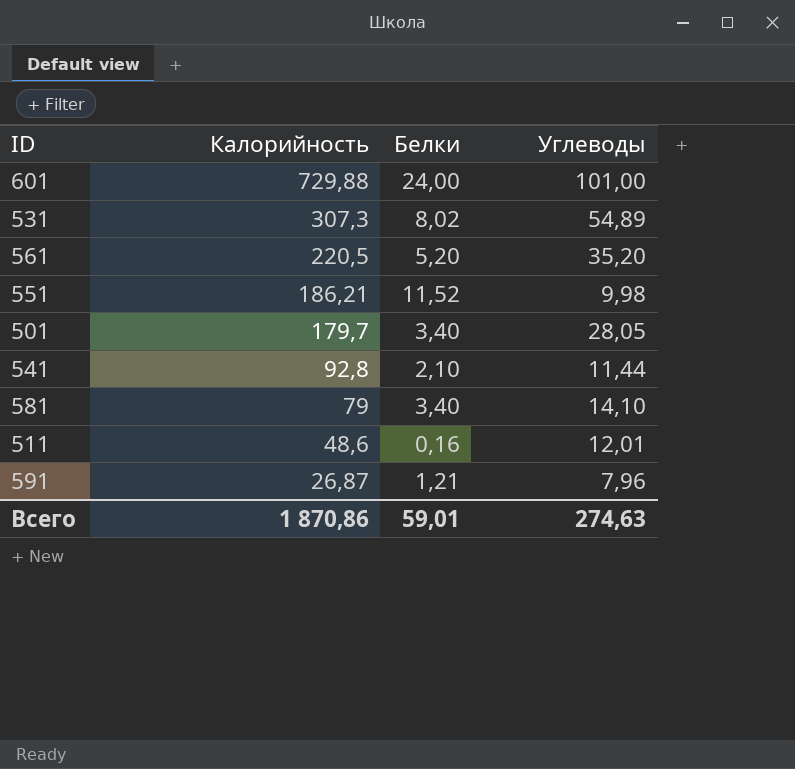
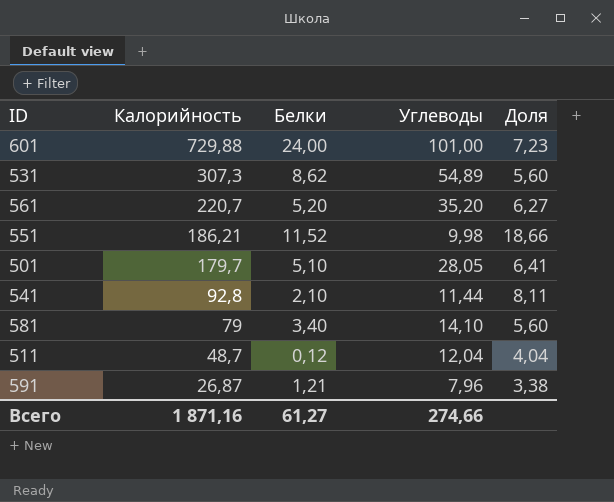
column Доля | formula: none -> [Калорийность] / [Углеводы]
531 | Белки: 8,02 -> 8,62
561 | Калорийность: 220,5 -> 220,7
501 | Белки: 3,40 -> 5,10
511 | Калорийность: 48,6 -> 48,7
511 | Белки: 0,16 -> 0,12
511 | Углеводы: 12,01 -> 12,04
Всего | Калорийность: 1 870,86 -> 1 871,16
Всего | Белки: 59,01 -> 61,27
Всего | Углеводы: 274,63 -> 274,66

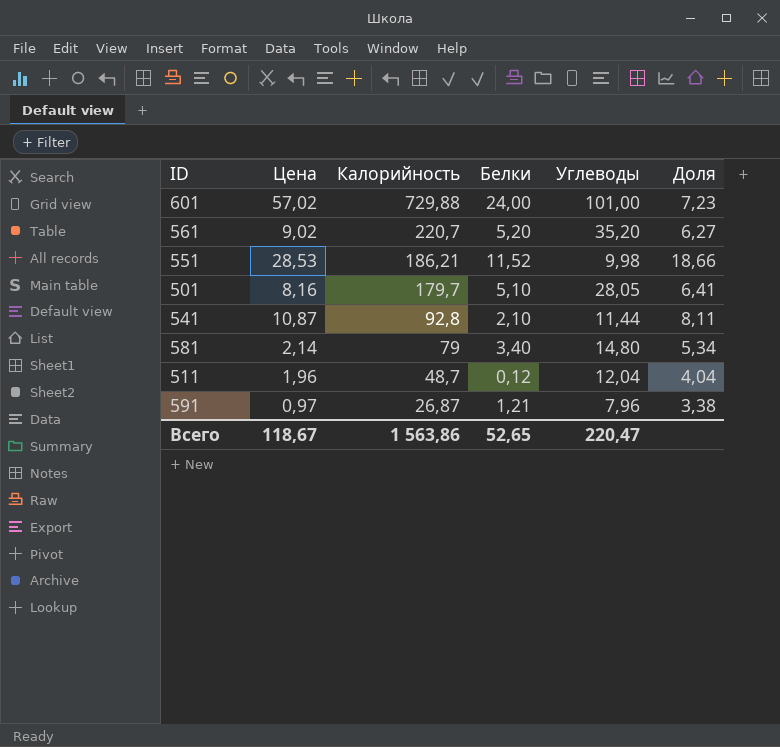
column Цена | position: none -> 2
row 531: 307,3 | 8,62 | 54,89 | 5,60 -> none
581 | Углеводы: 14,10 -> 14,80
581 | Доля: 5,60 -> 5,34
Всего | Калорийность: 1 871,16 -> 1 563,86
Всего | Белки: 61,27 -> 52,65
Всего | Углеводы: 274,66 -> 220,47

